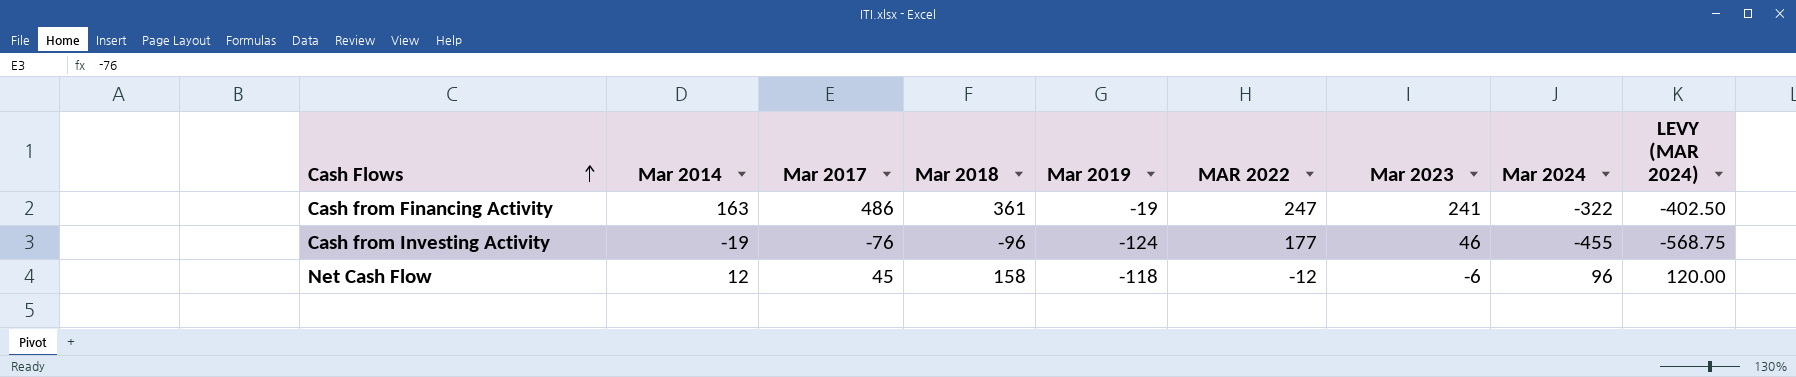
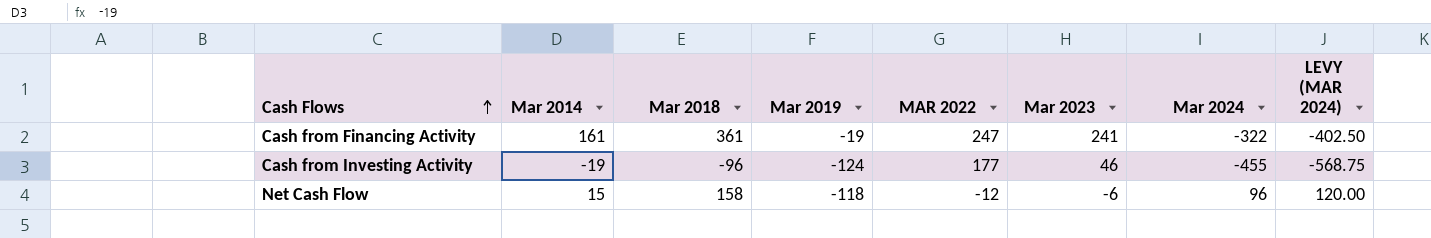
column Mar 2017 | position: 3 -> none
Cash from Financing Activity | Mar 2014: 163 -> 161
Net Cash Flow | Mar 2014: 12 -> 15

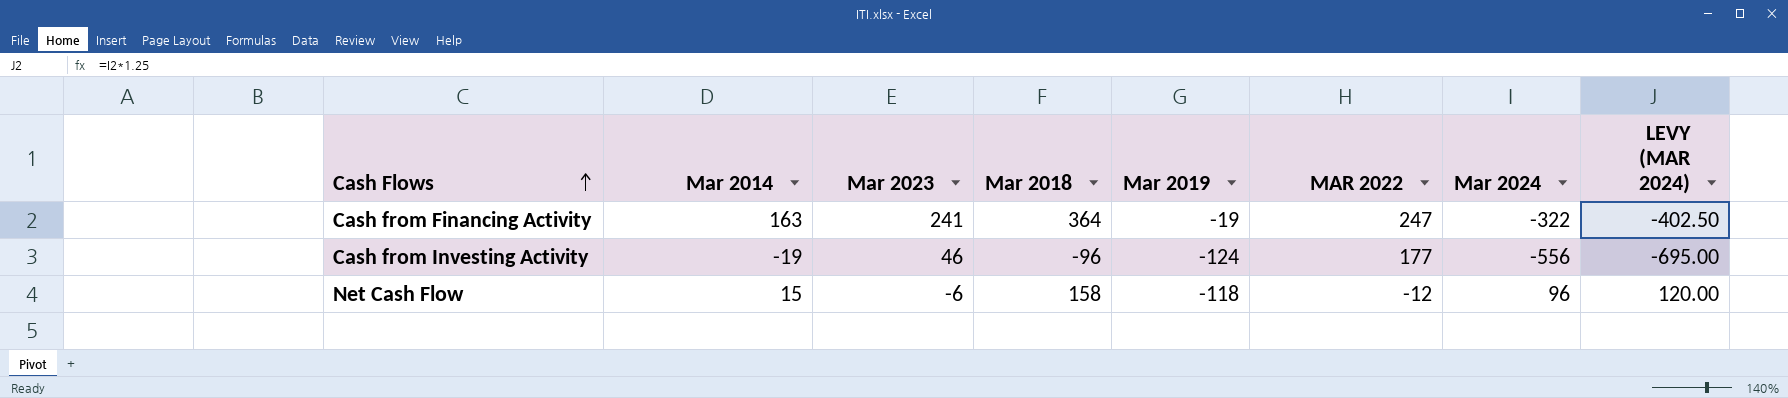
column Mar 2023 | position: 6 -> 3
Cash from Financing Activity | Mar 2014: 161 -> 163
Cash from Financing Activity | Mar 2018: 361 -> 364
Cash from Investing Activity | Mar 2024: -455 -> -556
Cash from Investing Activity | LEVY (MAR 2024): -568.75 -> -695.00

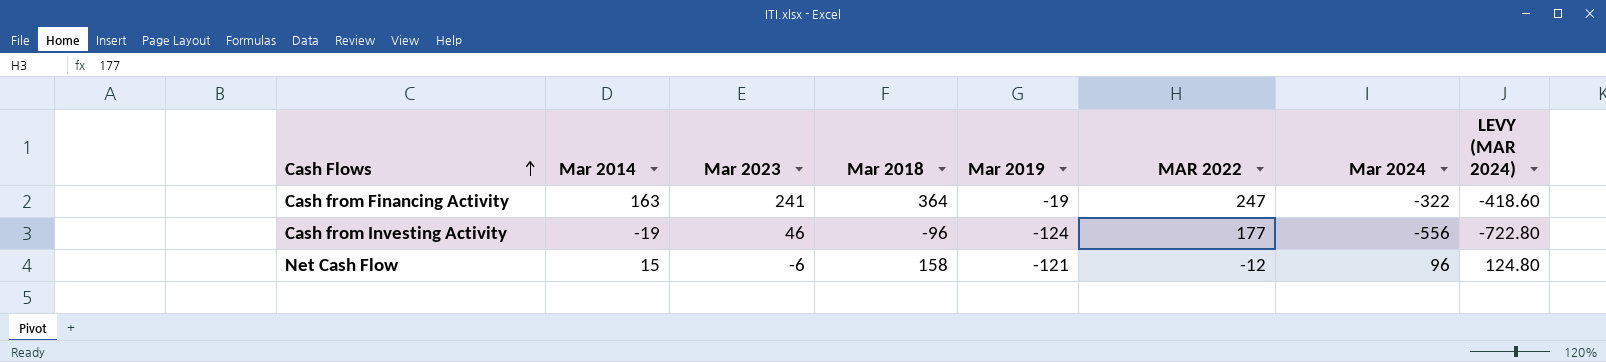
column LEVY (MAR 2024) | formula: [Mar 2024] * 1.25 -> [Mar 2024] * 1.3
Net Cash Flow | Mar 2019: -118 -> -121

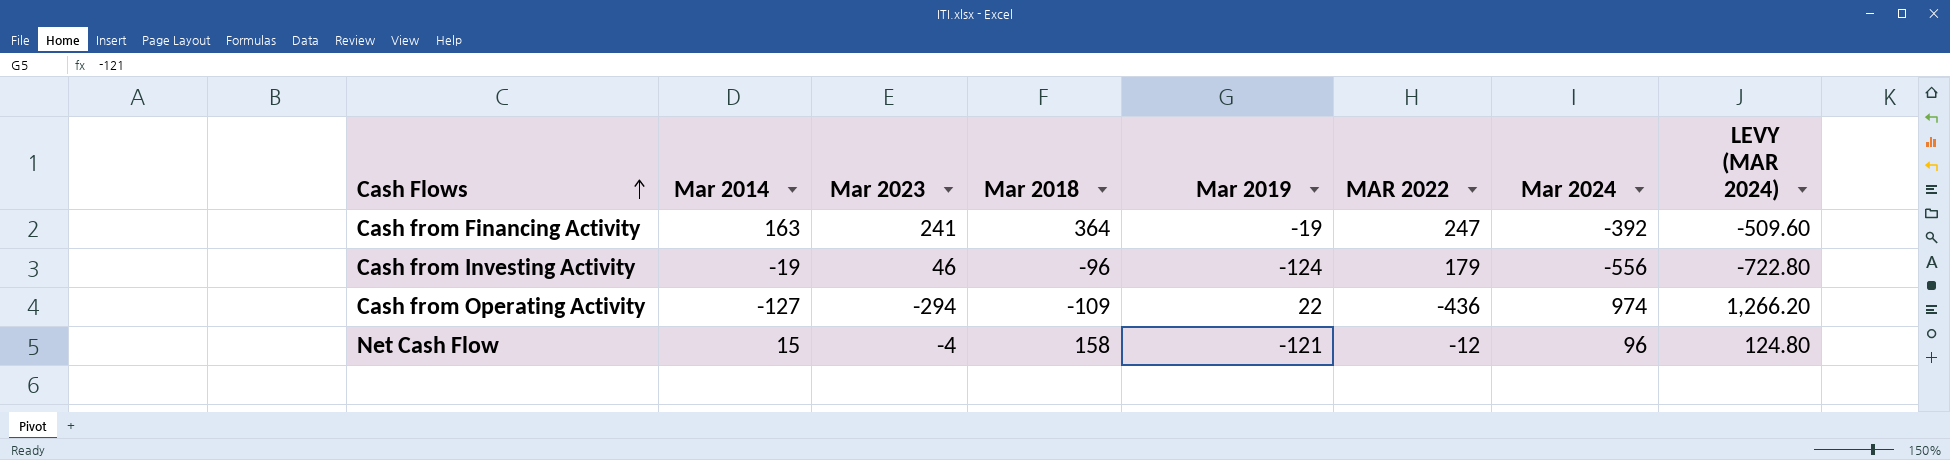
Cash from Financing Activity | Mar 2024: -322 -> -392
Cash from Financing Activity | LEVY (MAR 2024): -418.60 -> -509.60
Cash from Investing Activity | MAR 2022: 177 -> 179
row Cash from Operating Activity: none -> -127 | -294 | -109 | 22 | -436 | 974 | 1,266.20
Net Cash Flow | Mar 2023: -6 -> -4

